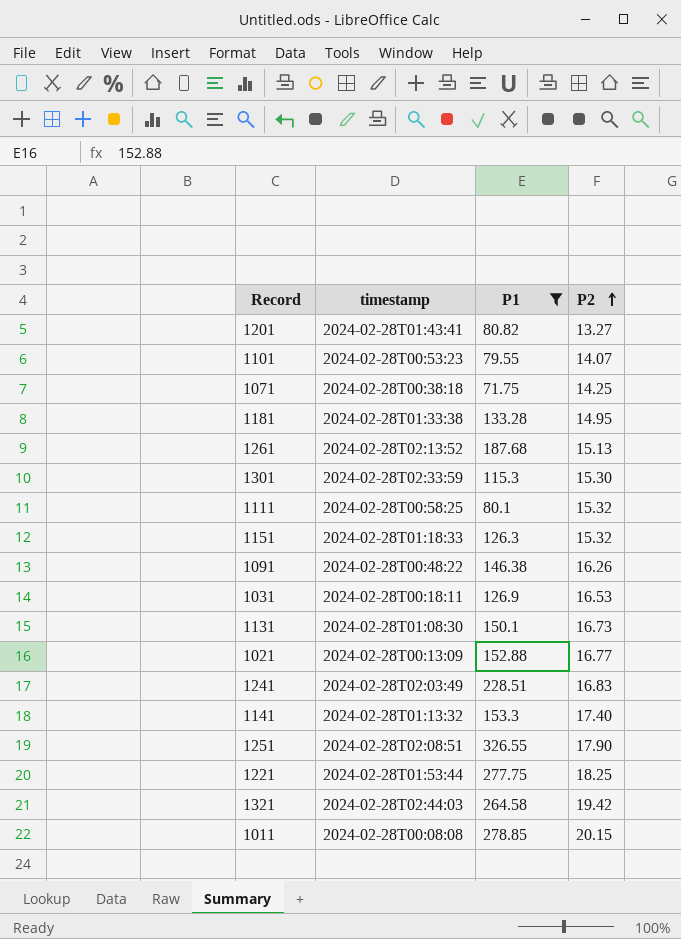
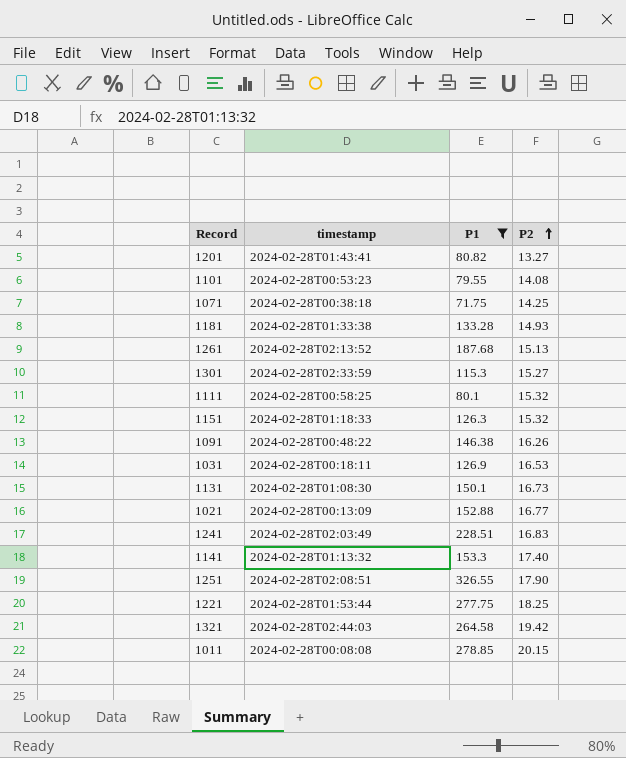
1101 | P2: 14.07 -> 14.08
1181 | P2: 14.95 -> 14.93
1301 | P2: 15.30 -> 15.27

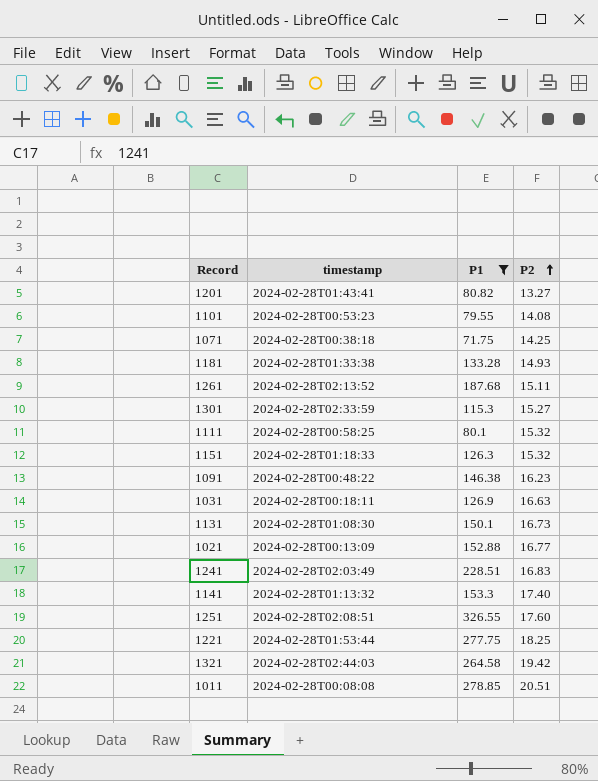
1261 | P2: 15.13 -> 15.11
1091 | P2: 16.26 -> 16.23
1031 | P2: 16.53 -> 16.63
1251 | P2: 17.90 -> 17.60
1011 | P2: 20.15 -> 20.51

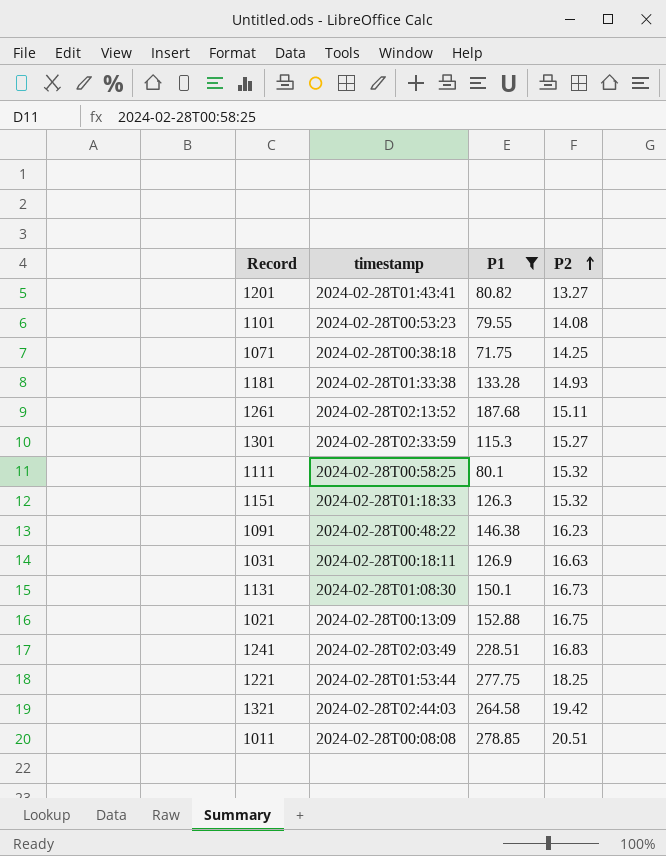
row 1141: 2024-02-28T01:13:32 | 153.3 | 17.40 -> none
row 1251: 2024-02-28T02:08:51 | 326.55 | 17.60 -> none
1021 | P2: 16.77 -> 16.75

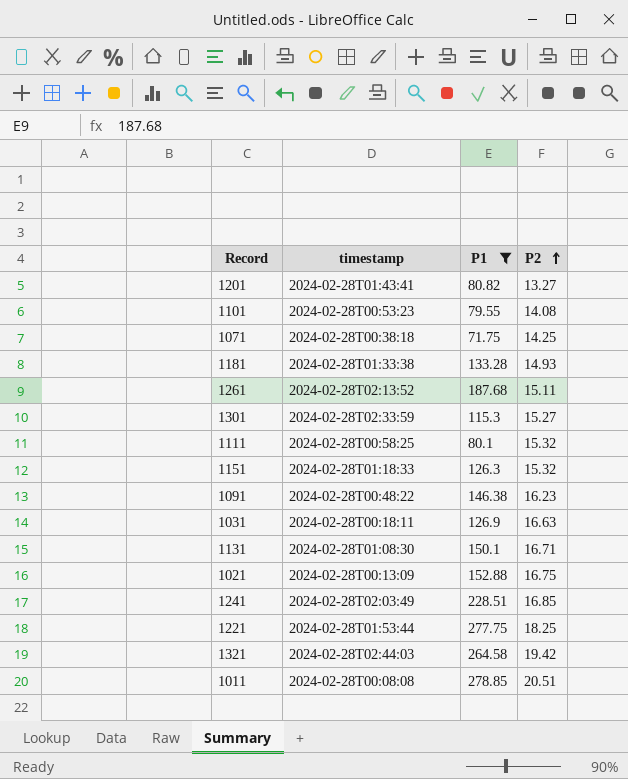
1131 | P2: 16.73 -> 16.71
1241 | P2: 16.83 -> 16.85

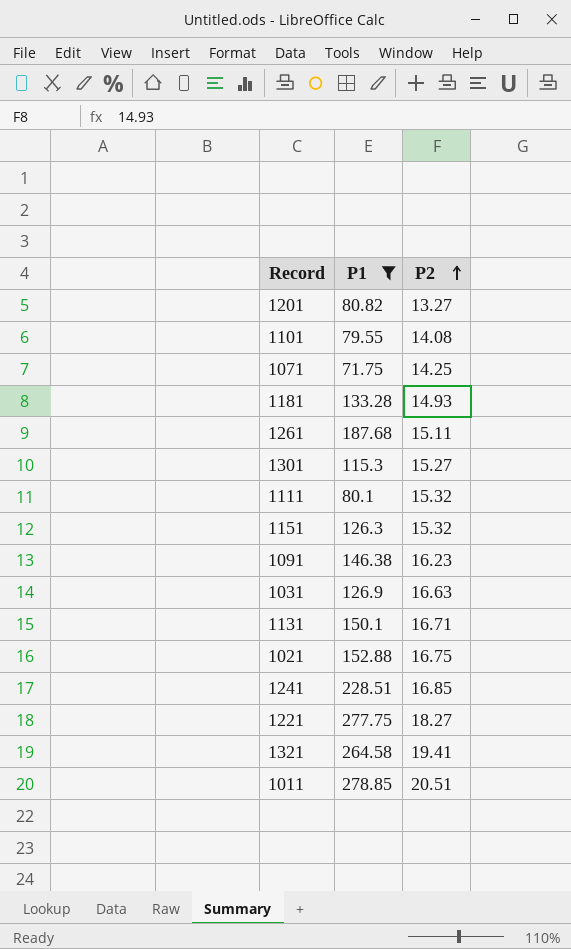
column timestamp | position: 2 -> none
1221 | P2: 18.25 -> 18.27
1321 | P2: 19.42 -> 19.41

